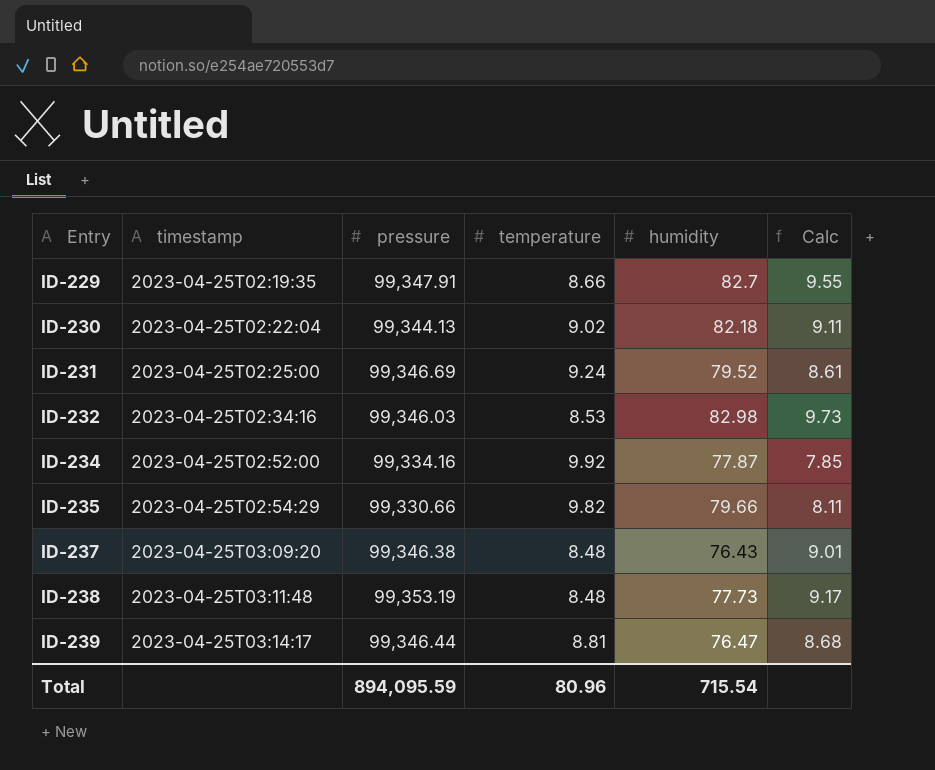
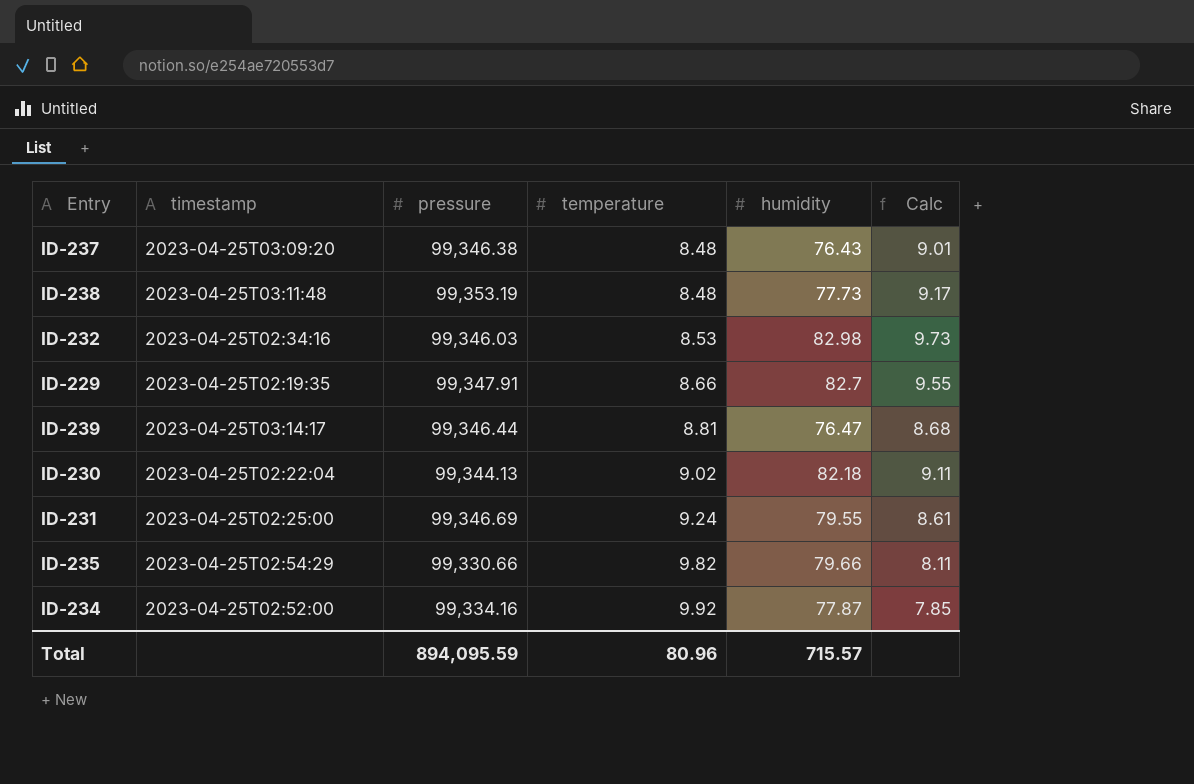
row order: Entry ascending -> temperature ascending
ID-231 | humidity: 79.52 -> 79.55
Total | humidity: 715.54 -> 715.57

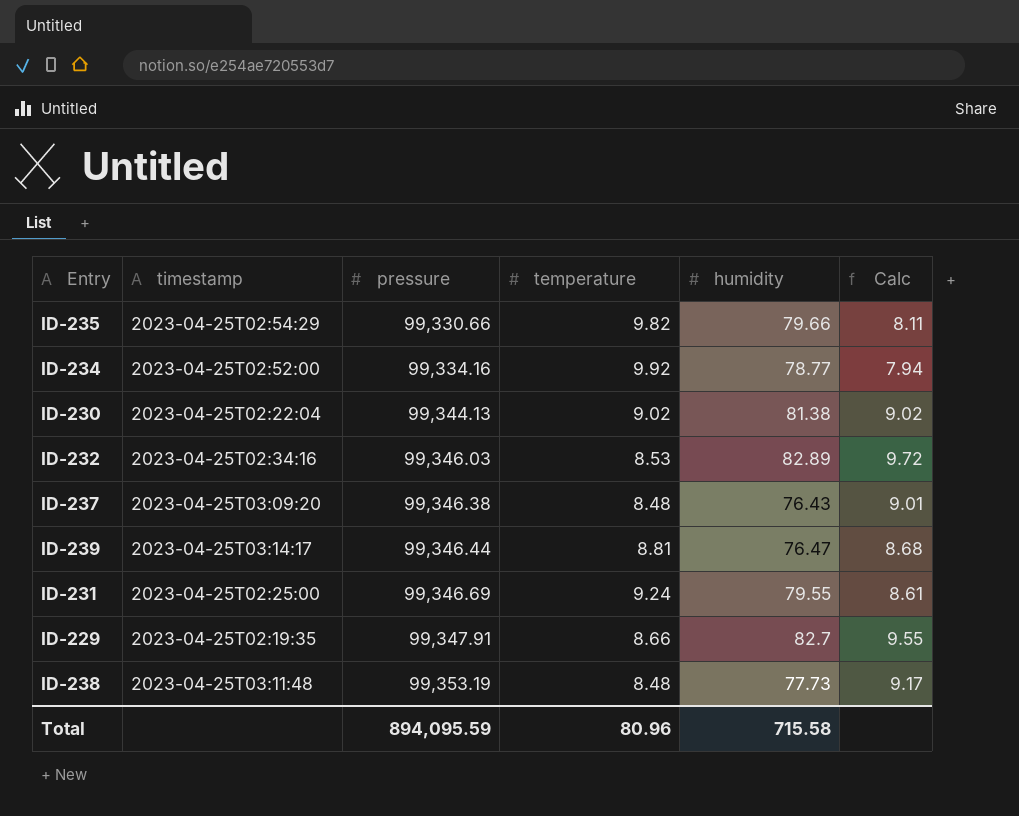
row order: temperature ascending -> pressure ascending
ID-234 | humidity: 77.87 -> 78.77
ID-234 | Calc: 7.85 -> 7.94
ID-230 | humidity: 82.18 -> 81.38
ID-230 | Calc: 9.11 -> 9.02
ID-232 | humidity: 82.98 -> 82.89
ID-232 | Calc: 9.73 -> 9.72
Total | humidity: 715.57 -> 715.58

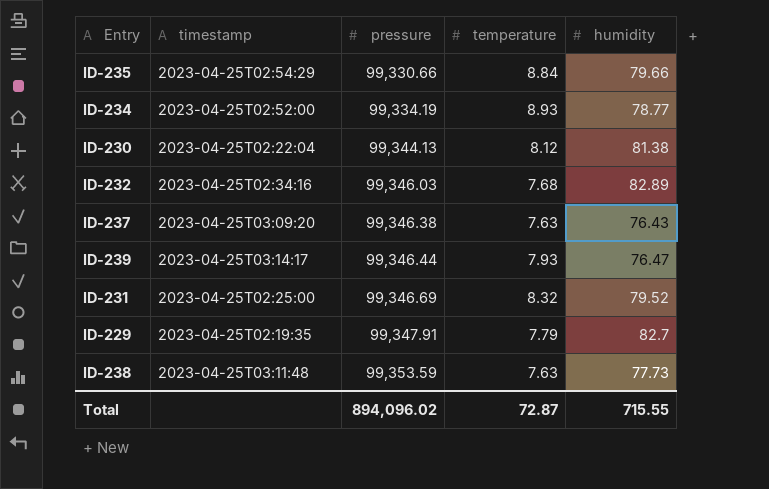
column Calc | formula: [humidity] / [temperature] -> none
ID-235 | temperature: 9.82 -> 8.84
ID-234 | pressure: 99,334.16 -> 99,334.19
ID-234 | temperature: 9.92 -> 8.93
ID-230 | temperature: 9.02 -> 8.12
ID-232 | temperature: 8.53 -> 7.68
ID-237 | temperature: 8.48 -> 7.63
ID-239 | temperature: 8.81 -> 7.93
ID-231 | temperature: 9.24 -> 8.32
ID-231 | humidity: 79.55 -> 79.52
ID-229 | temperature: 8.66 -> 7.79
ID-238 | pressure: 99,353.19 -> 99,353.59
ID-238 | temperature: 8.48 -> 7.63
Total | pressure: 894,095.59 -> 894,096.02
Total | temperature: 80.96 -> 72.87
Total | humidity: 715.58 -> 715.55

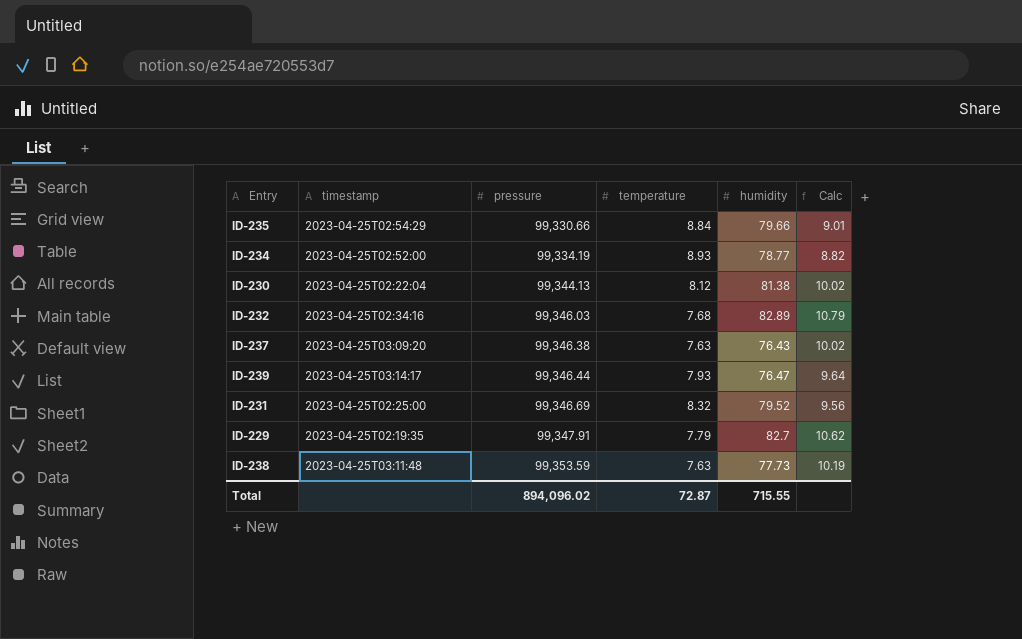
column Calc | formula: none -> [humidity] / [temperature]

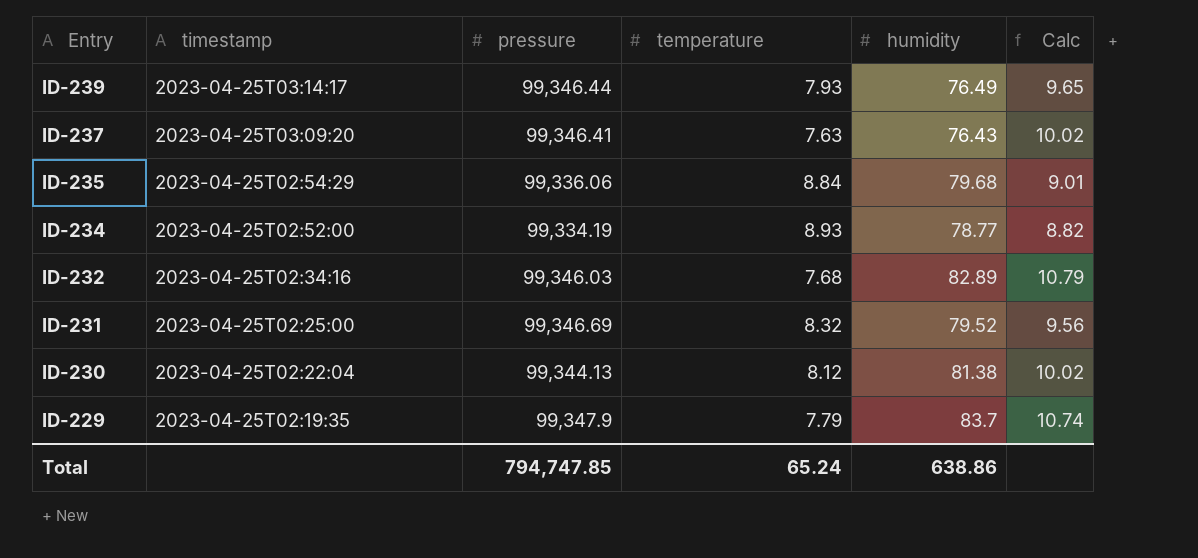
row order: pressure ascending -> Entry descending
row ID-238: 2023-04-25T03:11:48 | 99,353.59 | 7.63 | 77.73 | 10.19 -> none
ID-239 | humidity: 76.47 -> 76.49
ID-239 | Calc: 9.64 -> 9.65
ID-237 | pressure: 99,346.38 -> 99,346.41
ID-235 | pressure: 99,330.66 -> 99,336.06
ID-235 | humidity: 79.66 -> 79.68
ID-229 | pressure: 99,347.91 -> 99,347.9
ID-229 | humidity: 82.7 -> 83.7
ID-229 | Calc: 10.62 -> 10.74
Total | pressure: 894,096.02 -> 794,747.85
Total | temperature: 72.87 -> 65.24
Total | humidity: 715.55 -> 638.86

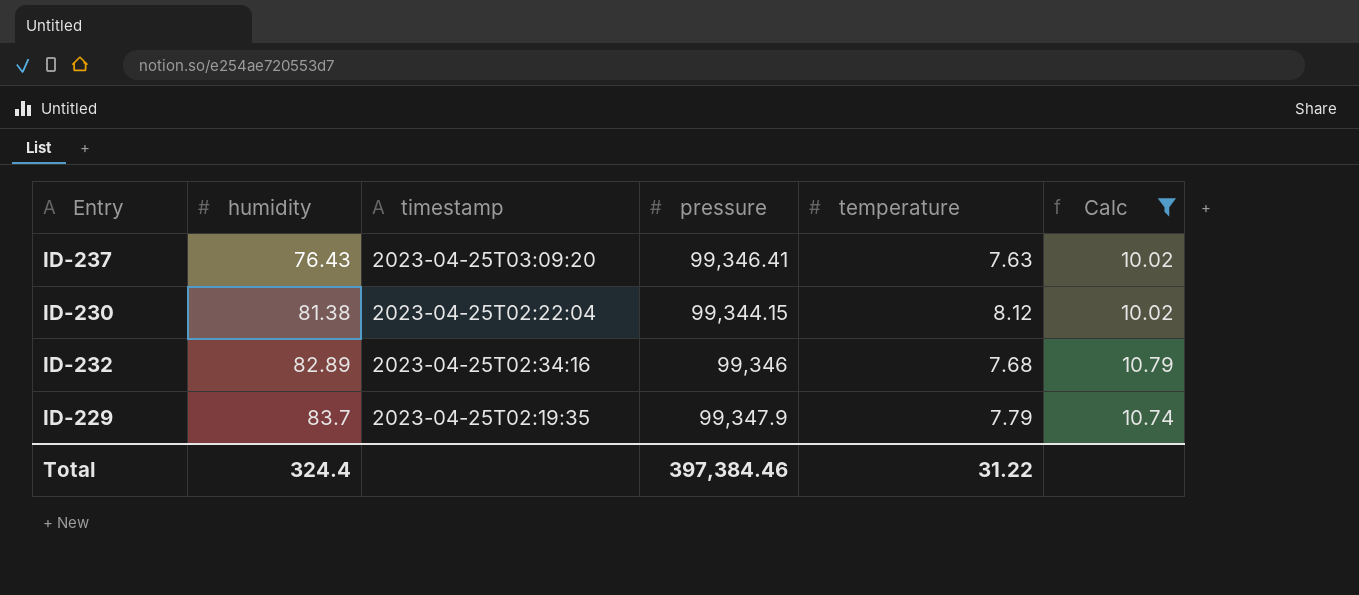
filter: none -> Calc >= 10.02
row order: Entry descending -> humidity ascending
column humidity | position: 5 -> 2
ID-230 | pressure: 99,344.13 -> 99,344.15
ID-232 | pressure: 99,346.03 -> 99,346
Total | humidity: 638.86 -> 324.4
Total | pressure: 794,747.85 -> 397,384.46
Total | temperature: 65.24 -> 31.22

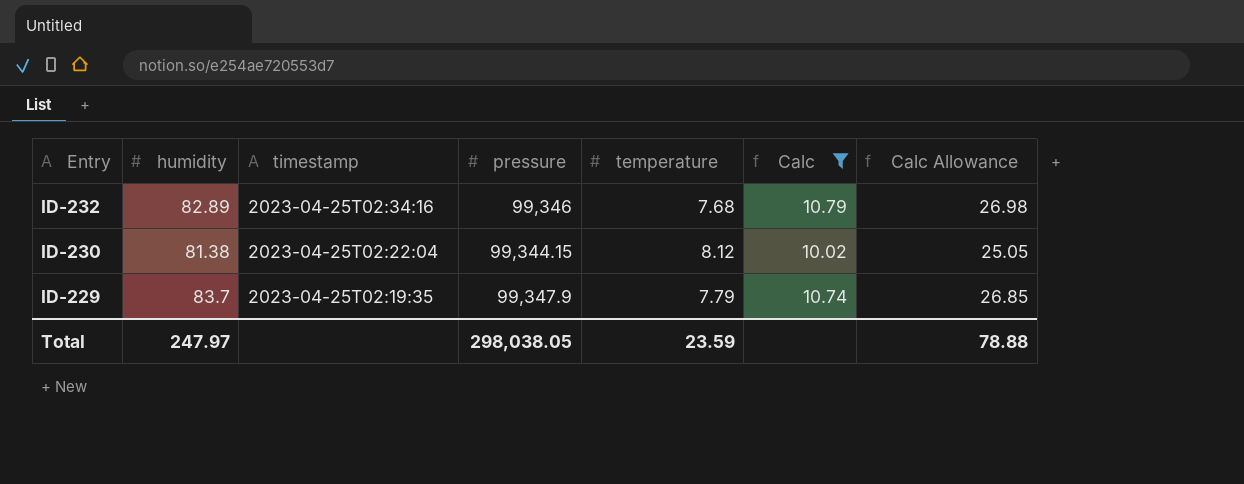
row order: humidity ascending -> Entry descending
column Calc Allowance | formula: none -> [Calc] * 2.5
row ID-237: 76.43 | 2023-04-25T03:09:20 | 99,346.41 | 7.63 | 10.02 -> none
Total | humidity: 324.4 -> 247.97
Total | pressure: 397,384.46 -> 298,038.05
Total | temperature: 31.22 -> 23.59

